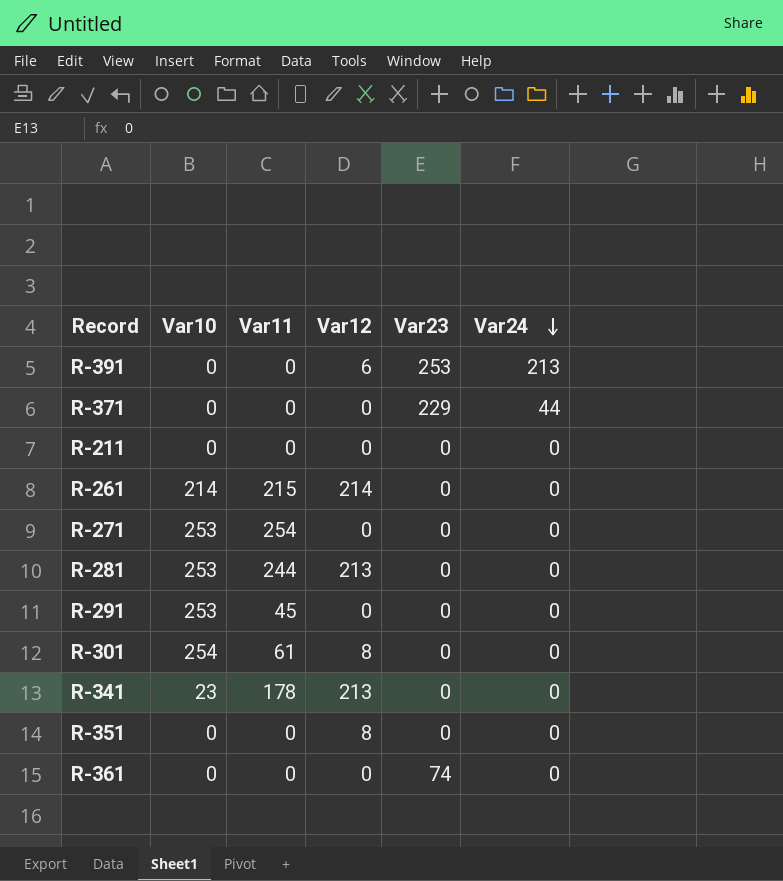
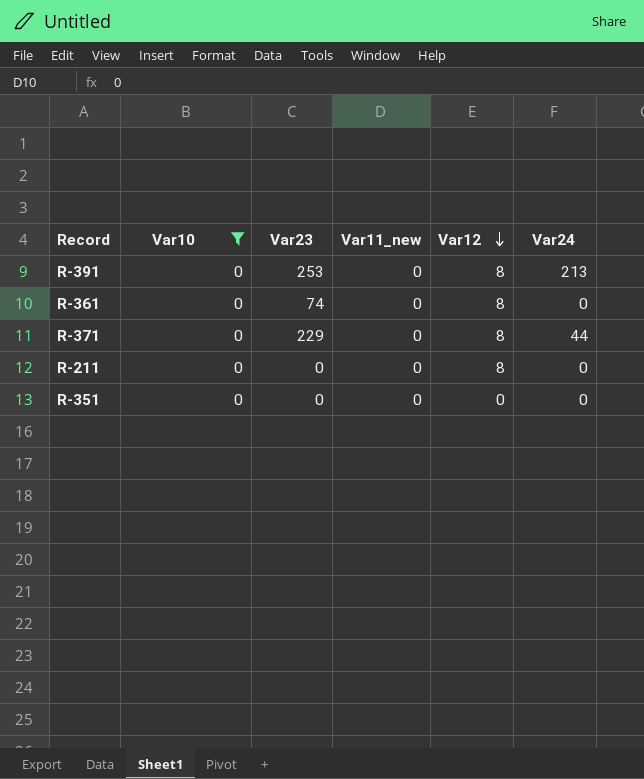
filter: none -> Var10 = 0
row order: Var24 descending -> Var12 descending
column Var23 | position: 5 -> 3
column name: Var11 -> Var11_new
R-391 | Var12: 6 -> 8
R-361 | Var12: 0 -> 8
R-371 | Var12: 0 -> 8
R-211 | Var12: 0 -> 8
R-351 | Var12: 8 -> 0

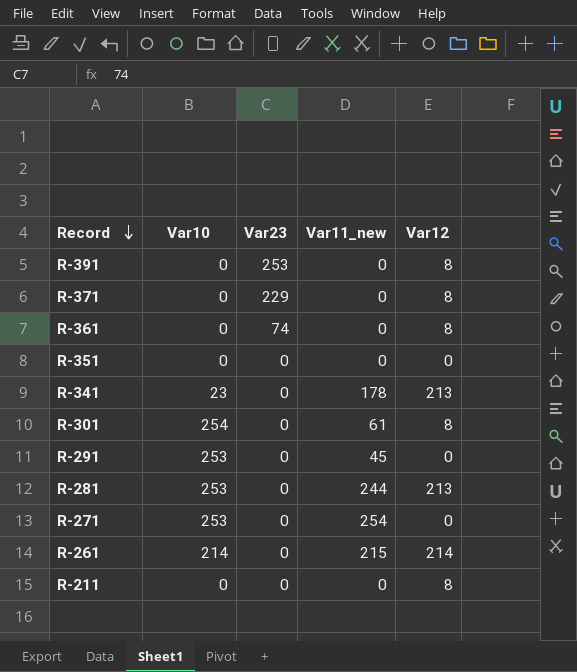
filter: Var10 = 0 -> none
row order: Var12 descending -> Record descending
column Var24 | position: 6 -> none

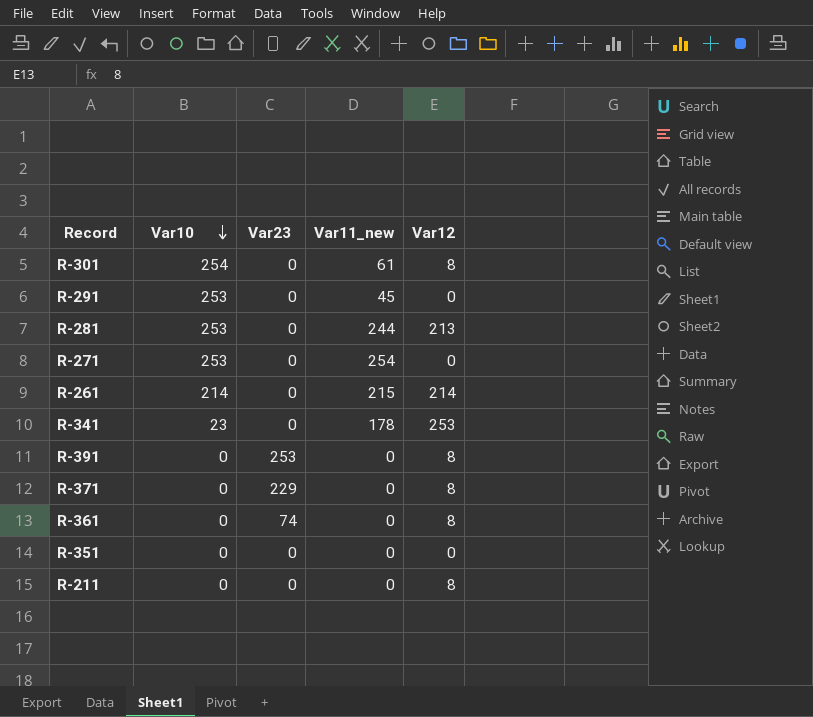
row order: Record descending -> Var10 descending
R-341 | Var12: 213 -> 253

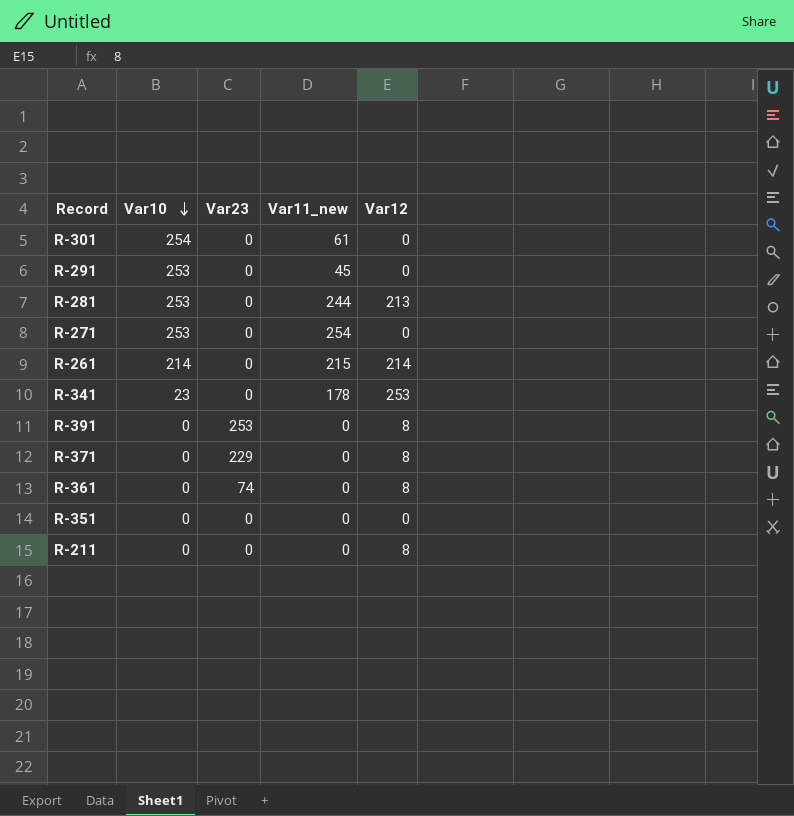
R-301 | Var12: 8 -> 0

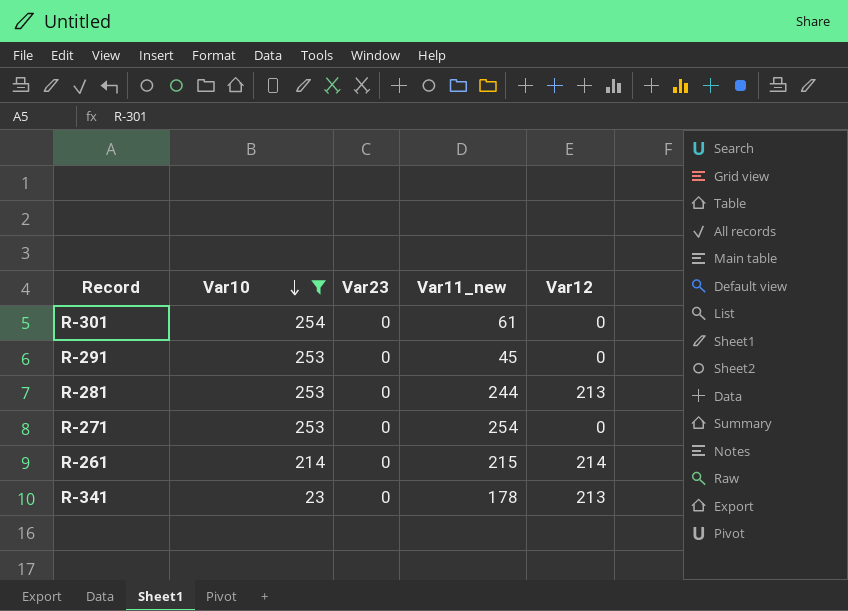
filter: none -> Var10 != 0
R-341 | Var12: 253 -> 213

